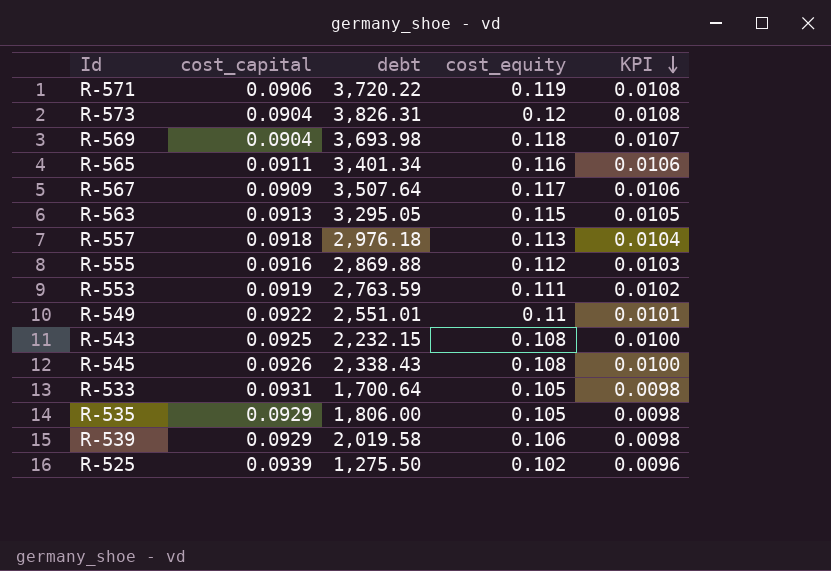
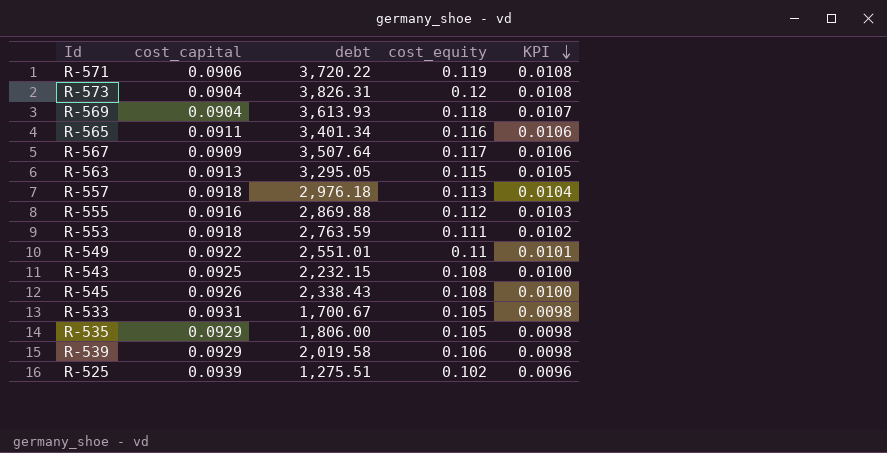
R-569 | debt: 3,693.98 -> 3,613.93
R-553 | cost_capital: 0.0919 -> 0.0918
R-533 | debt: 1,700.64 -> 1,700.67
R-525 | debt: 1,275.50 -> 1,275.51

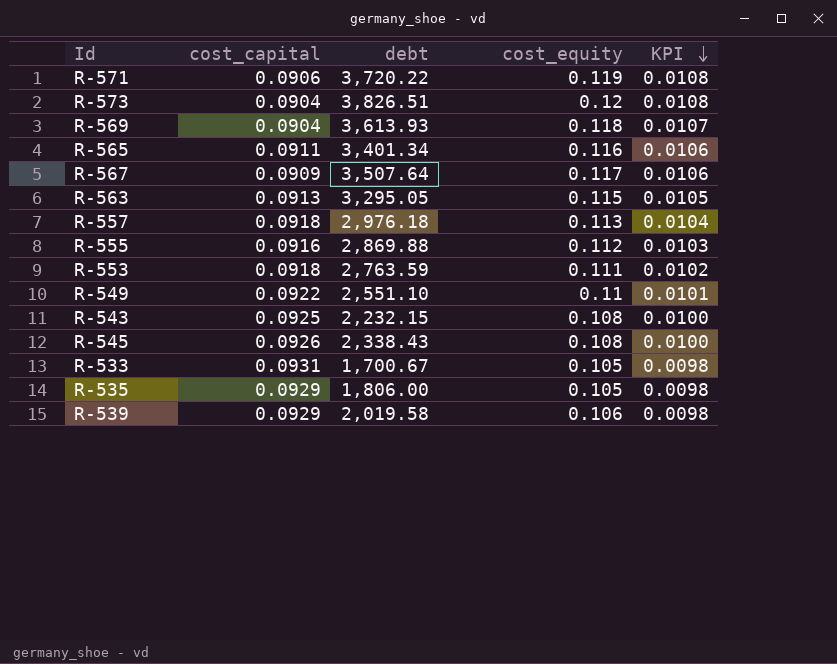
row R-525: 0.0939 | 1,275.51 | 0.102 | 0.0096 -> none
R-573 | debt: 3,826.31 -> 3,826.51
R-549 | debt: 2,551.01 -> 2,551.10

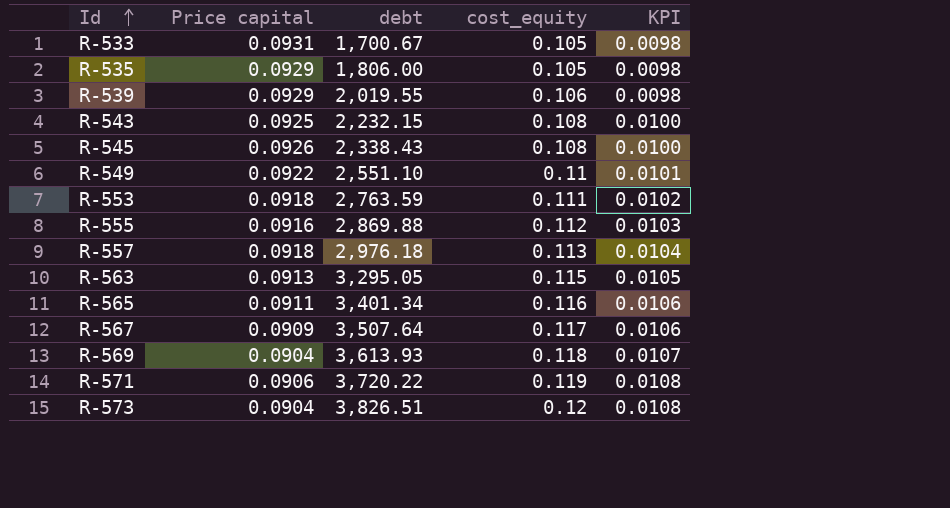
row order: KPI descending -> Id ascending
column name: cost_capital -> Price capital
R-539 | debt: 2,019.58 -> 2,019.55

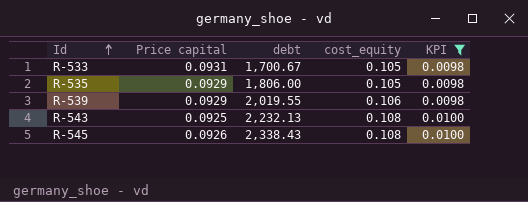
filter: none -> KPI <= 0.0100
R-543 | debt: 2,232.15 -> 2,232.13

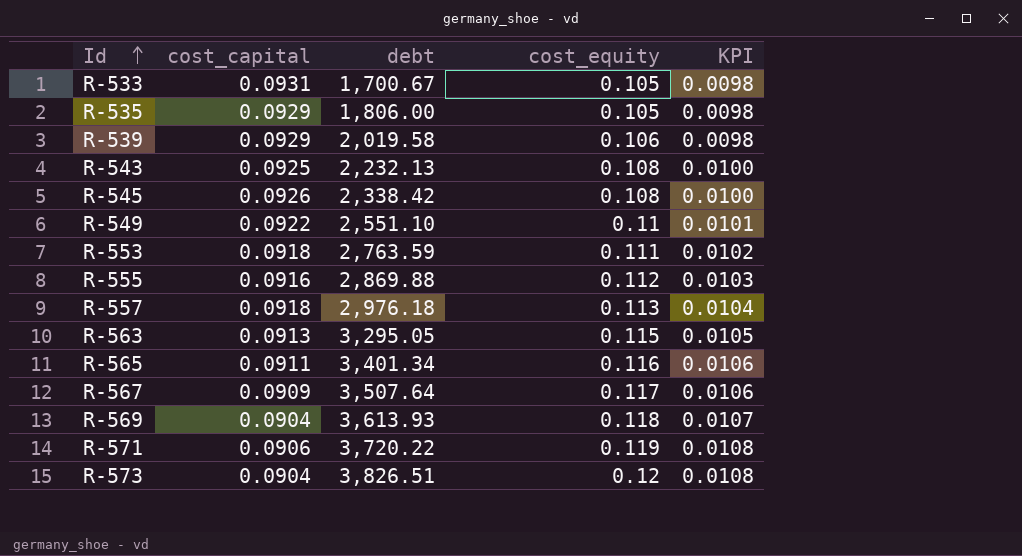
filter: KPI <= 0.0100 -> none
column name: Price capital -> cost_capital
R-539 | debt: 2,019.55 -> 2,019.58
R-545 | debt: 2,338.43 -> 2,338.42

